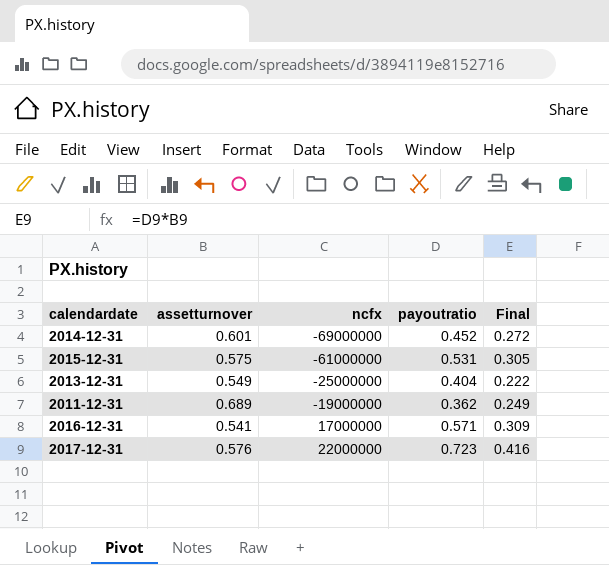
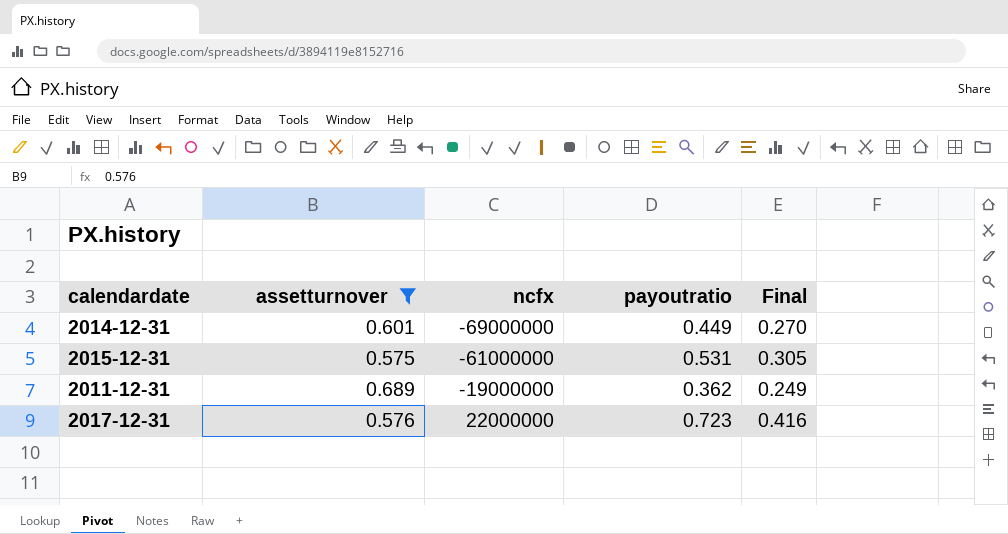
filter: none -> assetturnover >= 0.575
2014-12-31 | payoutratio: 0.452 -> 0.449
2014-12-31 | Final: 0.272 -> 0.270

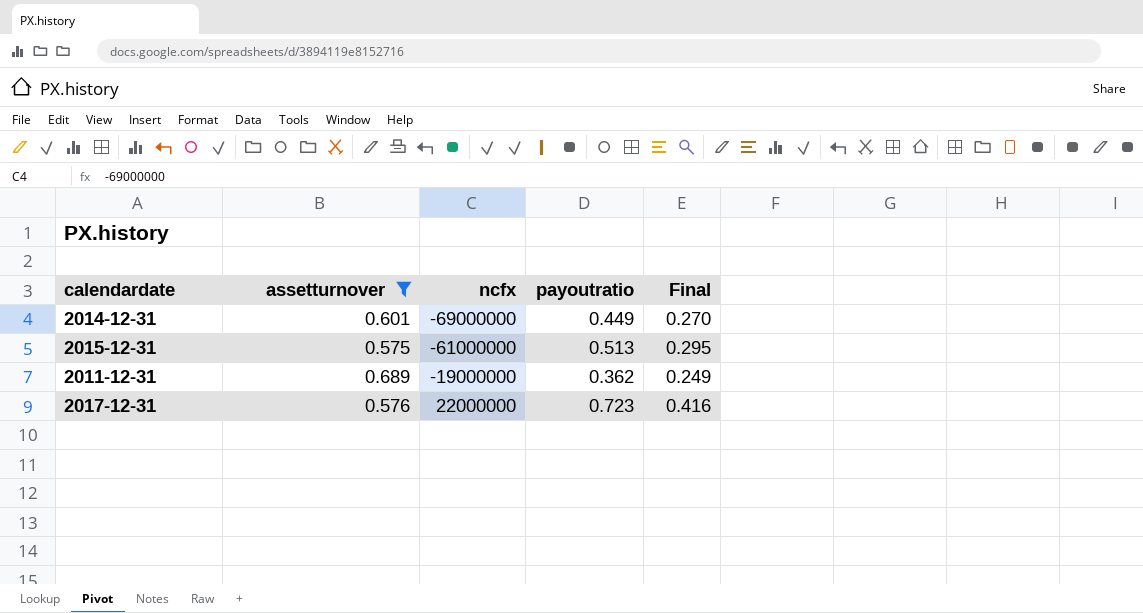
2015-12-31 | payoutratio: 0.531 -> 0.513
2015-12-31 | Final: 0.305 -> 0.295

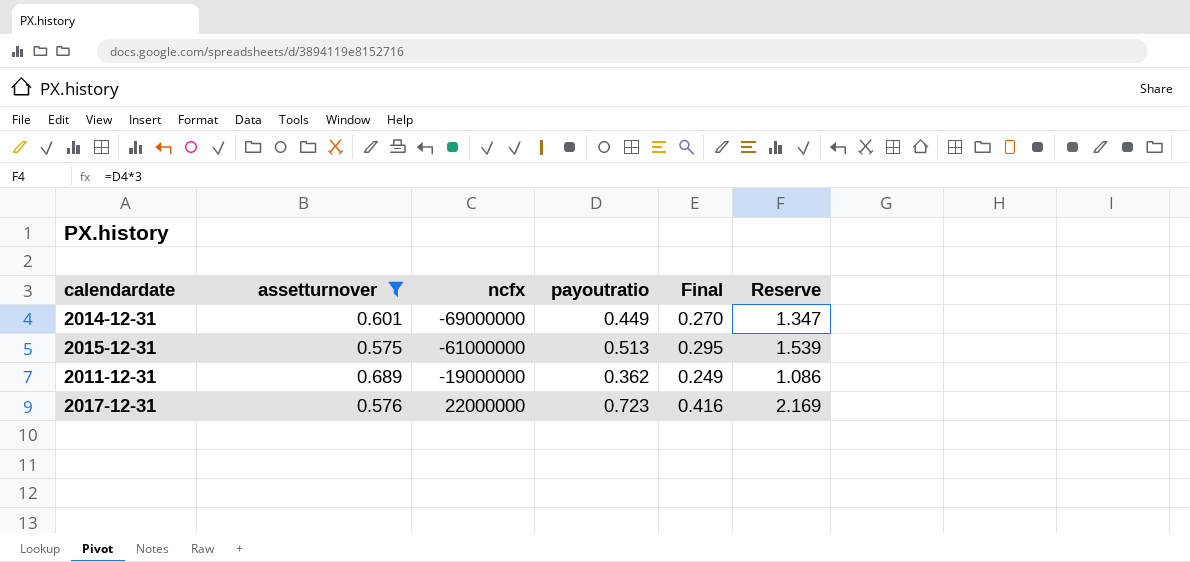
column Reserve | formula: none -> [payoutratio] * 3

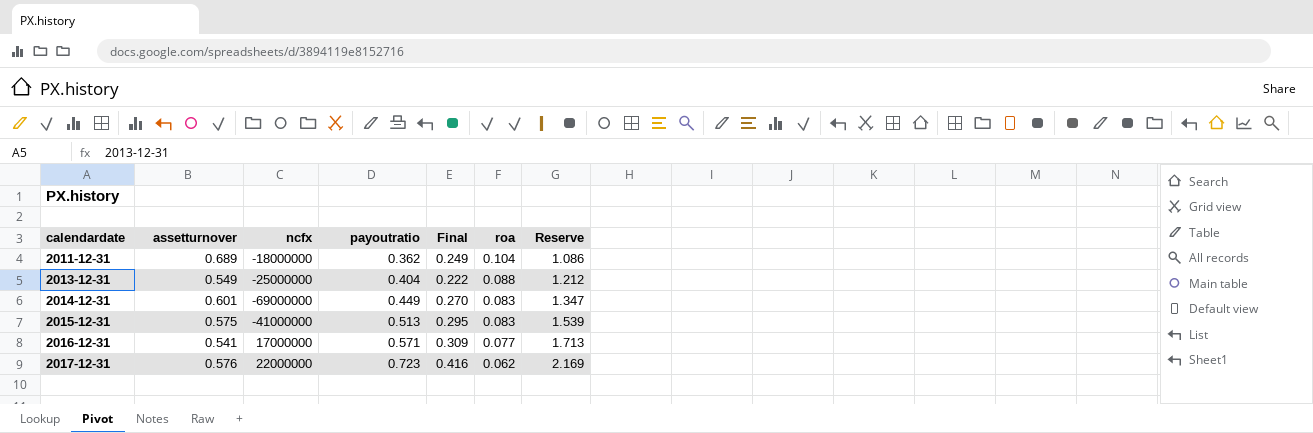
filter: assetturnover >= 0.575 -> none
row order: ncfx ascending -> calendardate ascending
column roa | position: none -> 6
2011-12-31 | ncfx: -19000000 -> -18000000
2015-12-31 | ncfx: -61000000 -> -41000000

